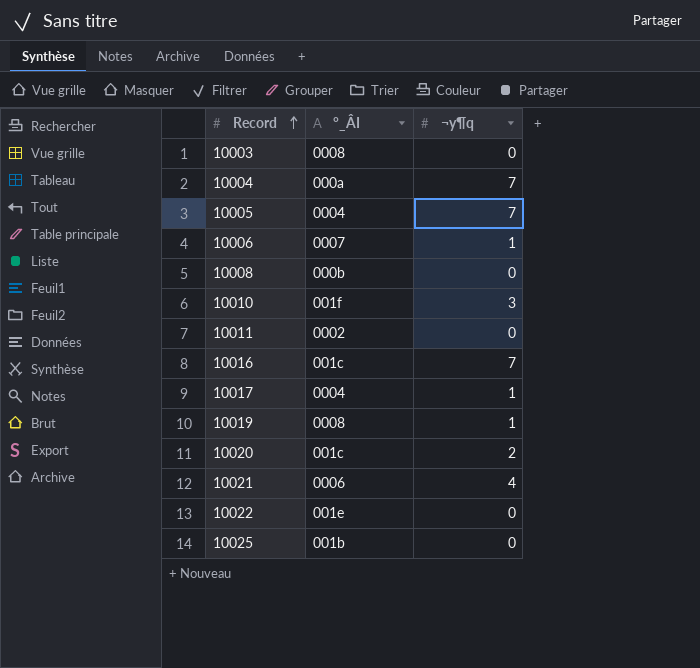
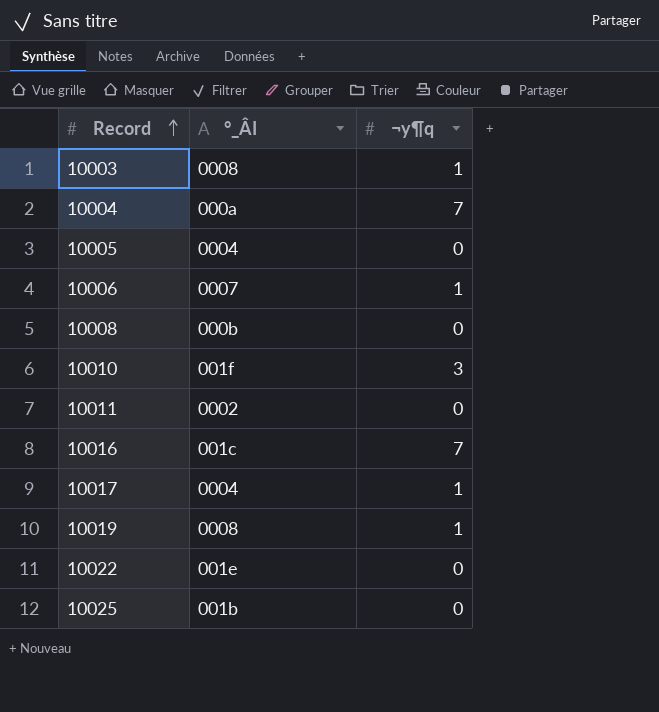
row 10020: 001c | 2 -> none
row 10021: 0006 | 4 -> none
10003 | ¬y¶q: 0 -> 1
10005 | ¬y¶q: 7 -> 0

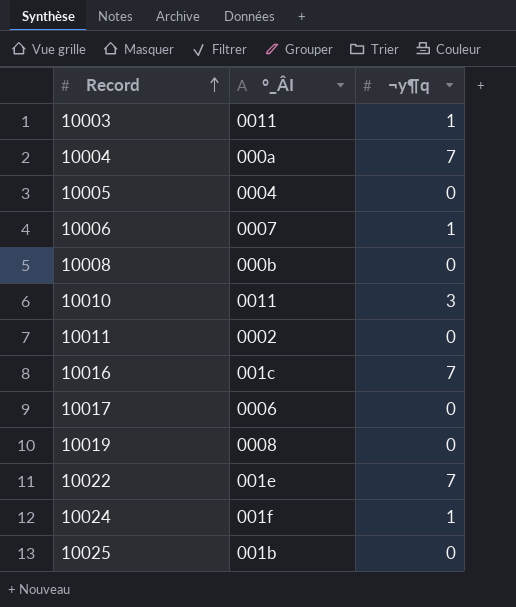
10003 | °_ÂI: 0008 -> 0011
10010 | °_ÂI: 001f -> 0011
10017 | °_ÂI: 0004 -> 0006
10017 | ¬y¶q: 1 -> 0
10019 | ¬y¶q: 1 -> 0
10022 | ¬y¶q: 0 -> 7
row 10024: none -> 001f | 1

